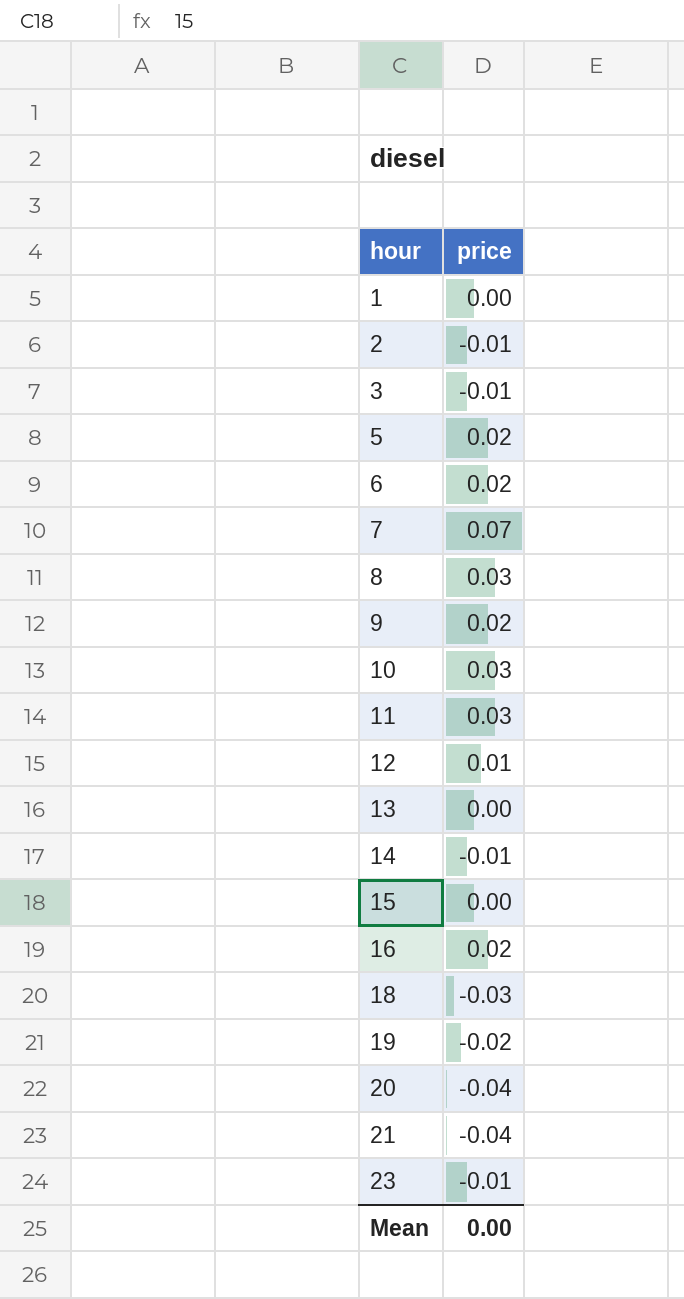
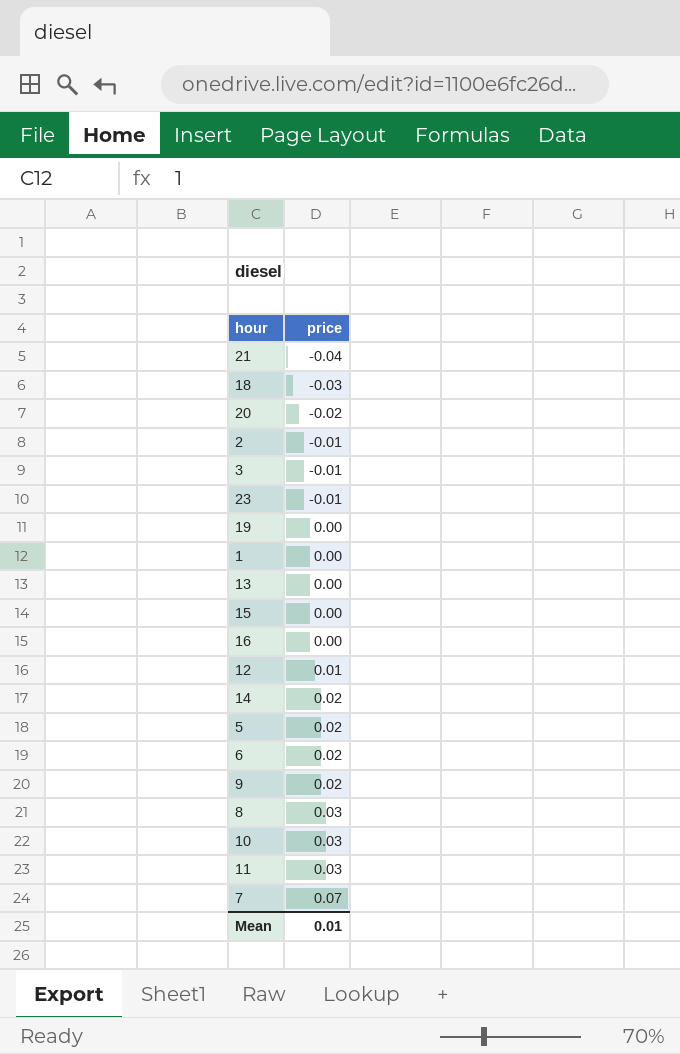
row order: hour ascending -> price ascending
20 | price: -0.04 -> -0.02
19 | price: -0.02 -> 0.00
16 | price: 0.02 -> 0.00
14 | price: -0.01 -> 0.02
Mean | price: 0.00 -> 0.01

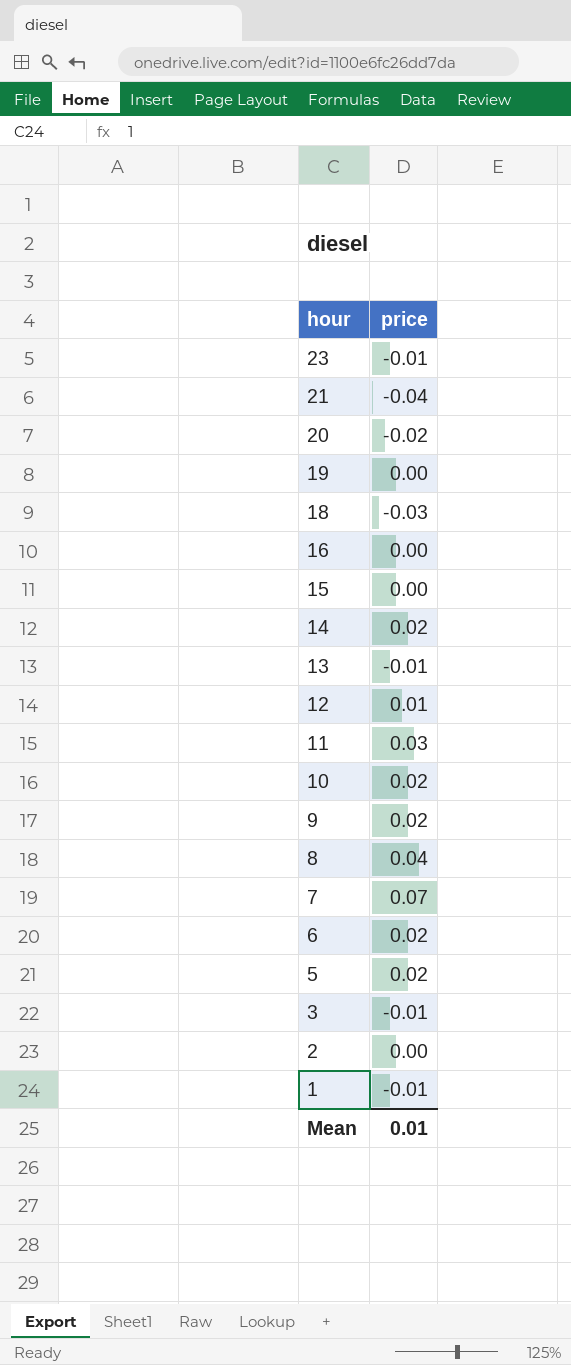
row order: price ascending -> hour descending
13 | price: 0.00 -> -0.01
10 | price: 0.03 -> 0.02
8 | price: 0.03 -> 0.04
2 | price: -0.01 -> 0.00
1 | price: 0.00 -> -0.01

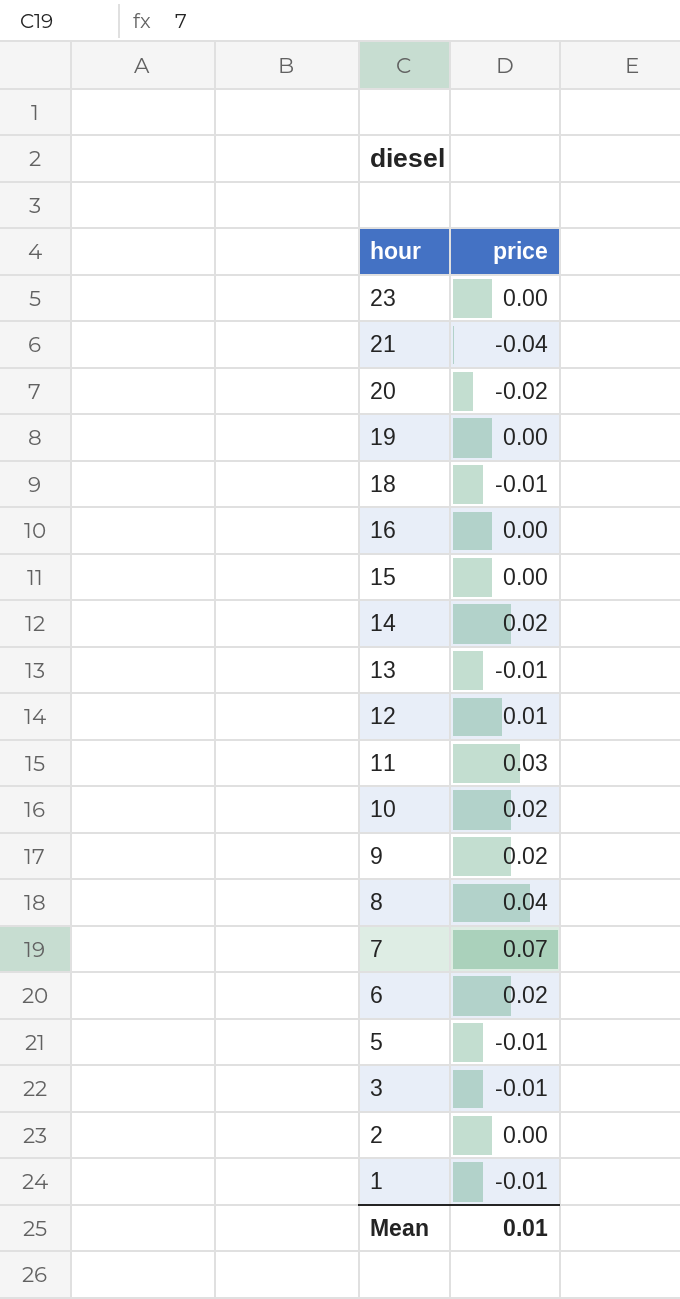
23 | price: -0.01 -> 0.00
18 | price: -0.03 -> -0.01
5 | price: 0.02 -> -0.01

